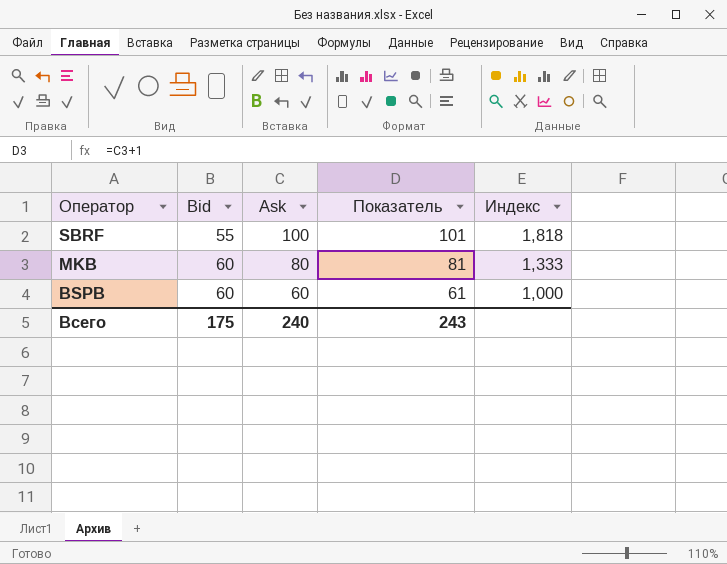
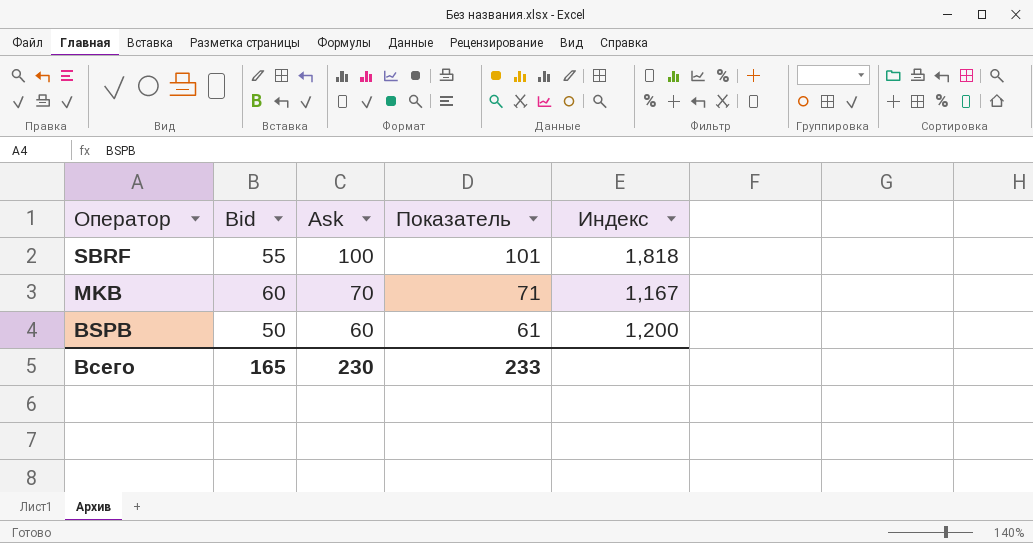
MKB | Ask: 80 -> 70
MKB | Показатель: 81 -> 71
MKB | Индекс: 1,333 -> 1,167
BSPB | Bid: 60 -> 50
BSPB | Индекс: 1,000 -> 1,200
Всего | Bid: 175 -> 165
Всего | Ask: 240 -> 230
Всего | Показатель: 243 -> 233

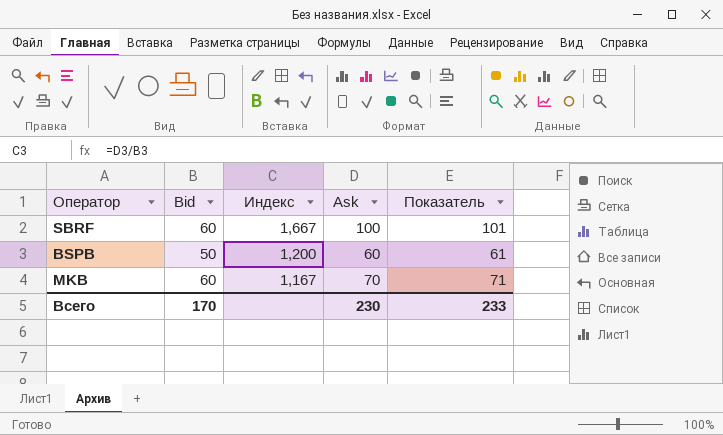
row order: Оператор descending -> Индекс descending
column Индекс | position: 5 -> 3
SBRF | Bid: 55 -> 60
SBRF | Индекс: 1,818 -> 1,667
Всего | Bid: 165 -> 170

